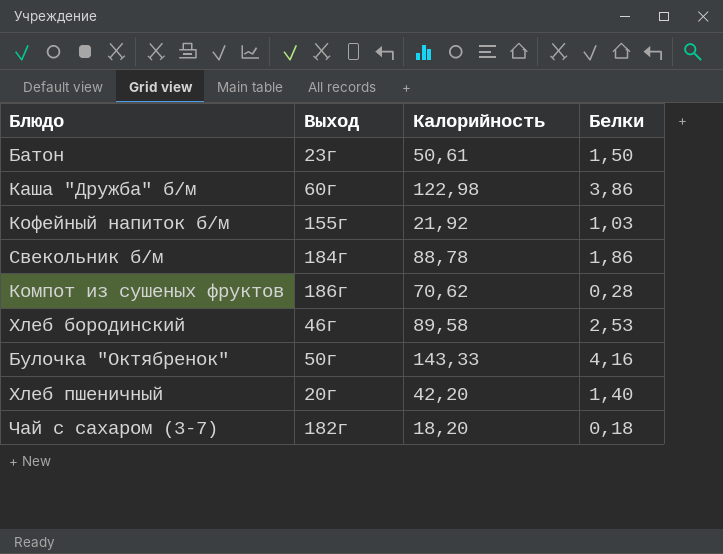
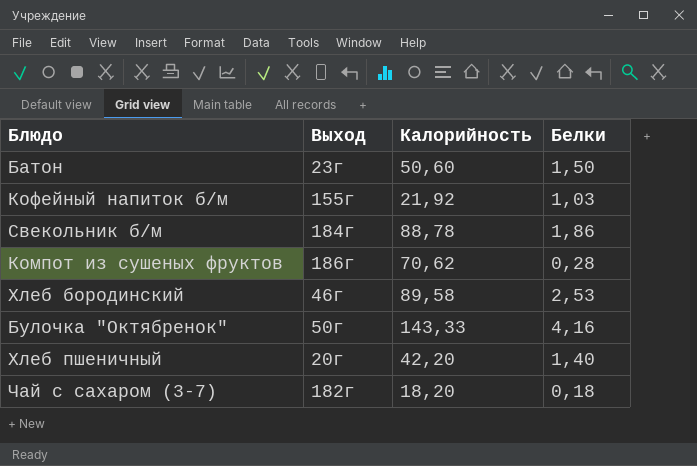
row Каша "Дружба" б/м: 60г | 122,98 | 3,86 -> none
Батон | Калорийность: 50,61 -> 50,60

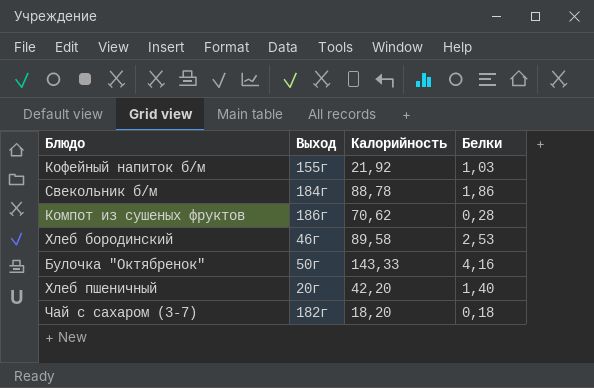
row Батон: 23г | 50,60 | 1,50 -> none

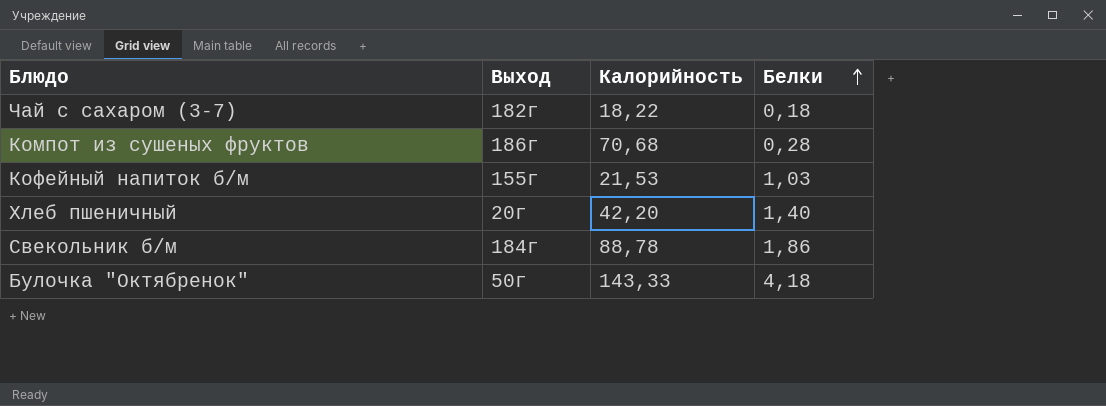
row order: none -> Белки ascending
row Хлеб бородинский: 46г | 89,58 | 2,53 -> none
Чай с сахаром (3-7) | Калорийность: 18,20 -> 18,22
Компот из сушеных фруктов | Калорийность: 70,62 -> 70,68
Кофейный напиток б/м | Калорийность: 21,92 -> 21,53
Булочка "Октябренок" | Белки: 4,16 -> 4,18

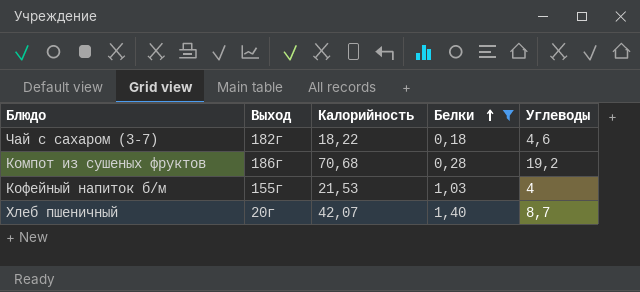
filter: none -> Белки <= 1,40
column Углеводы | position: none -> 5
Хлеб пшеничный | Калорийность: 42,20 -> 42,07

